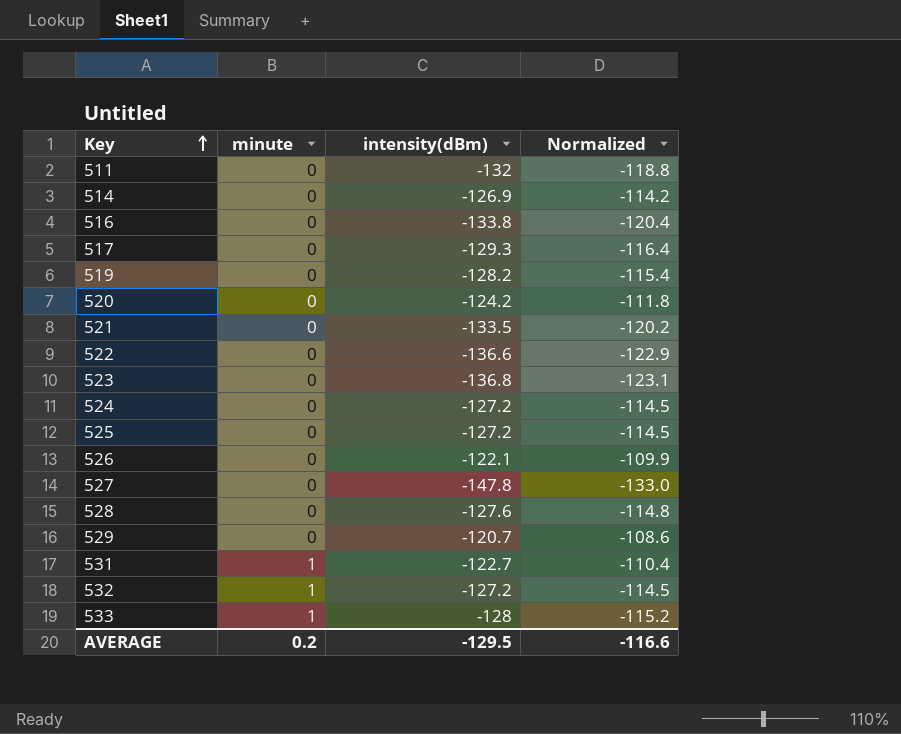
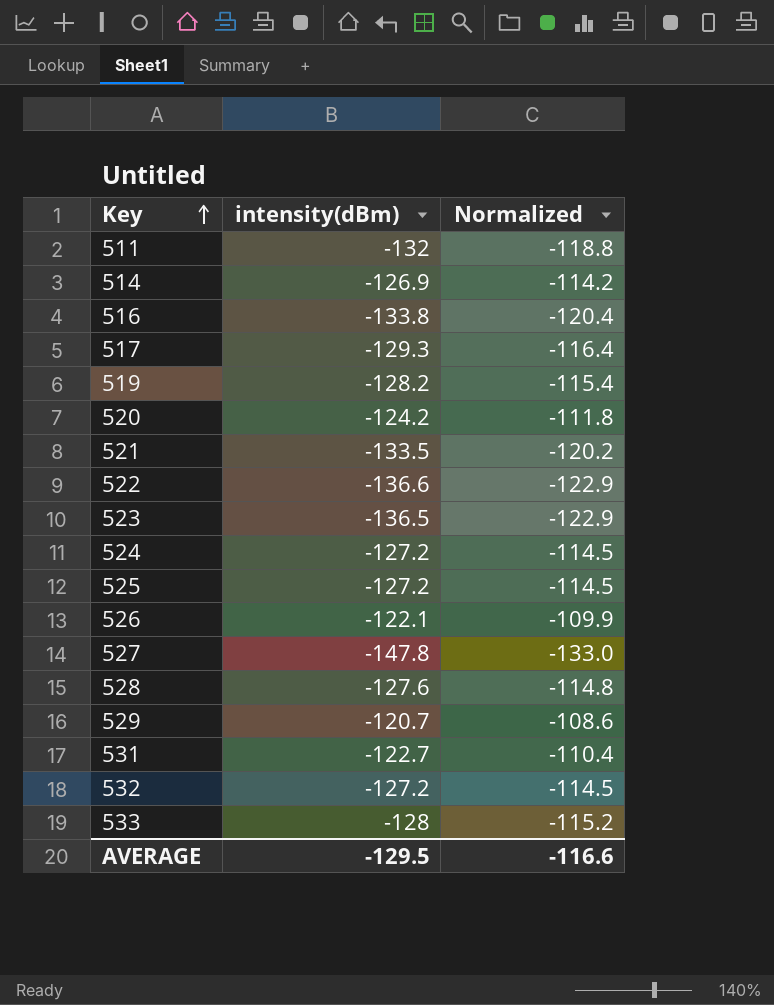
column minute | position: 2 -> none
523 | intensity(dBm): -136.8 -> -136.5
523 | Normalized: -123.1 -> -122.9

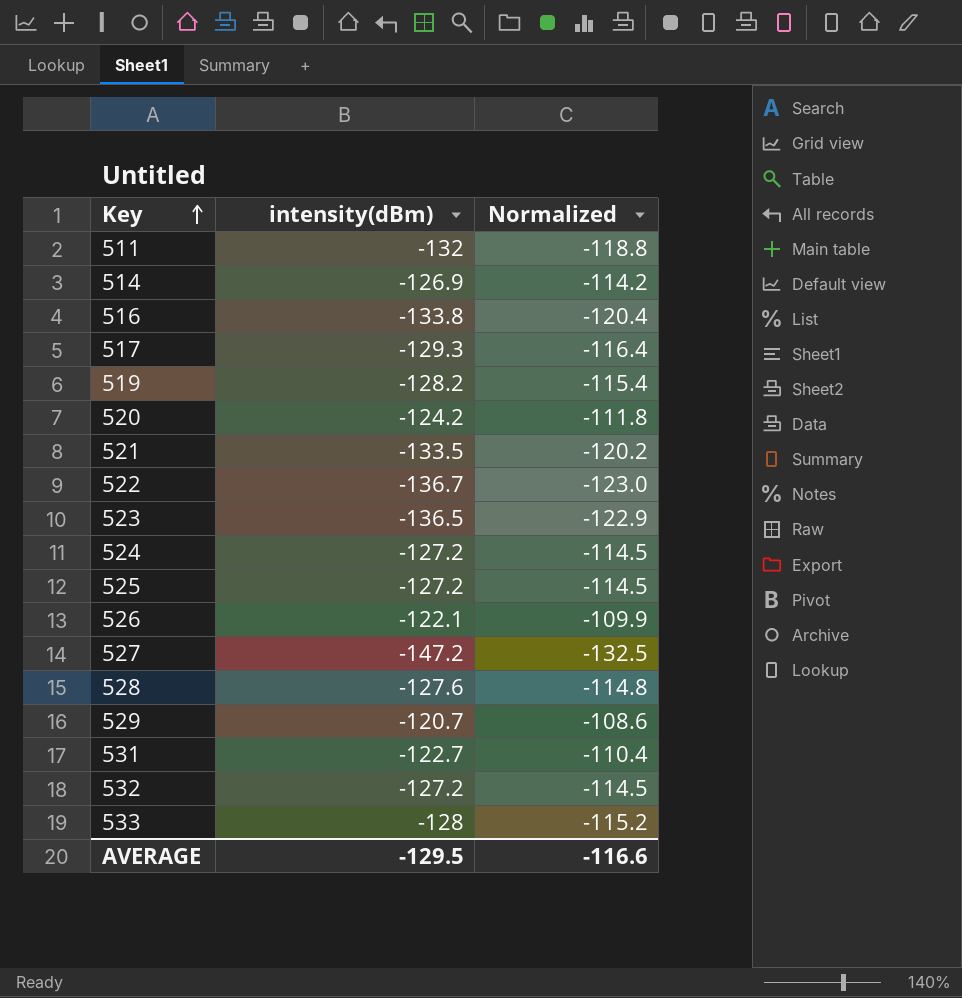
522 | intensity(dBm): -136.6 -> -136.7
522 | Normalized: -122.9 -> -123.0
527 | intensity(dBm): -147.8 -> -147.2
527 | Normalized: -133.0 -> -132.5

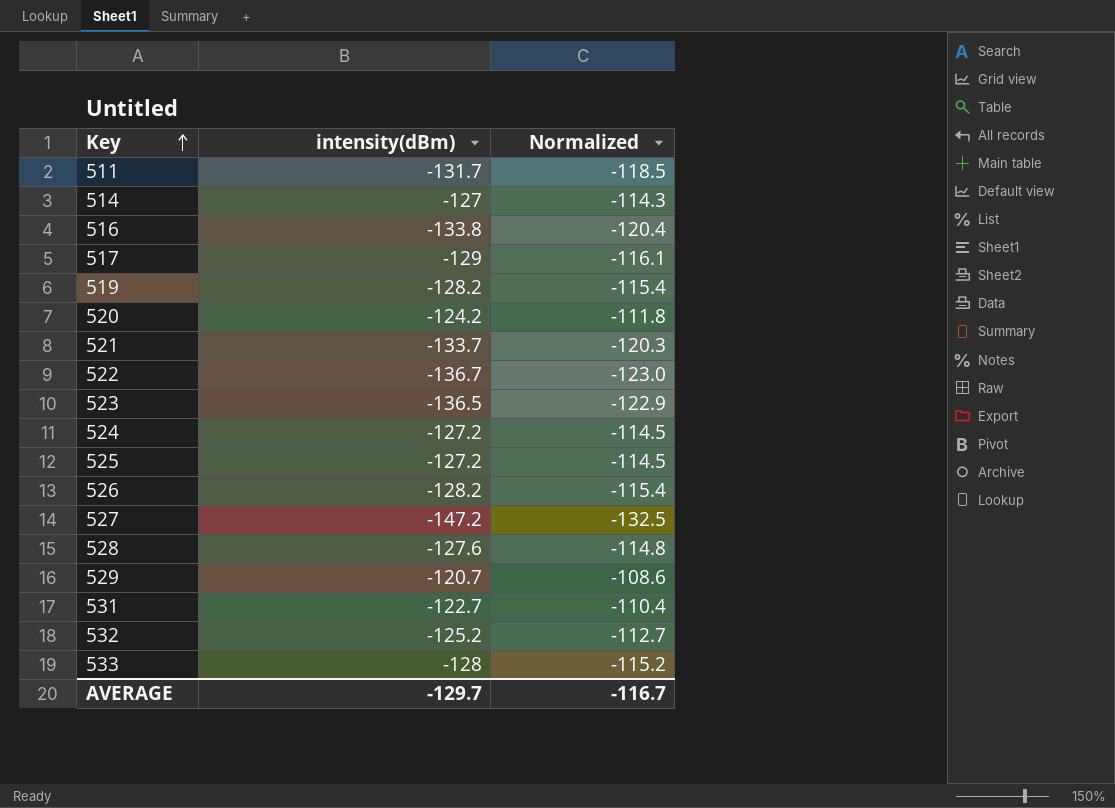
511 | intensity(dBm): -132 -> -131.7
511 | Normalized: -118.8 -> -118.5
514 | intensity(dBm): -126.9 -> -127
514 | Normalized: -114.2 -> -114.3
517 | intensity(dBm): -129.3 -> -129
517 | Normalized: -116.4 -> -116.1
521 | intensity(dBm): -133.5 -> -133.7
521 | Normalized: -120.2 -> -120.3
526 | intensity(dBm): -122.1 -> -128.2
526 | Normalized: -109.9 -> -115.4
532 | intensity(dBm): -127.2 -> -125.2
532 | Normalized: -114.5 -> -112.7
AVERAGE | intensity(dBm): -129.5 -> -129.7
AVERAGE | Normalized: -116.6 -> -116.7

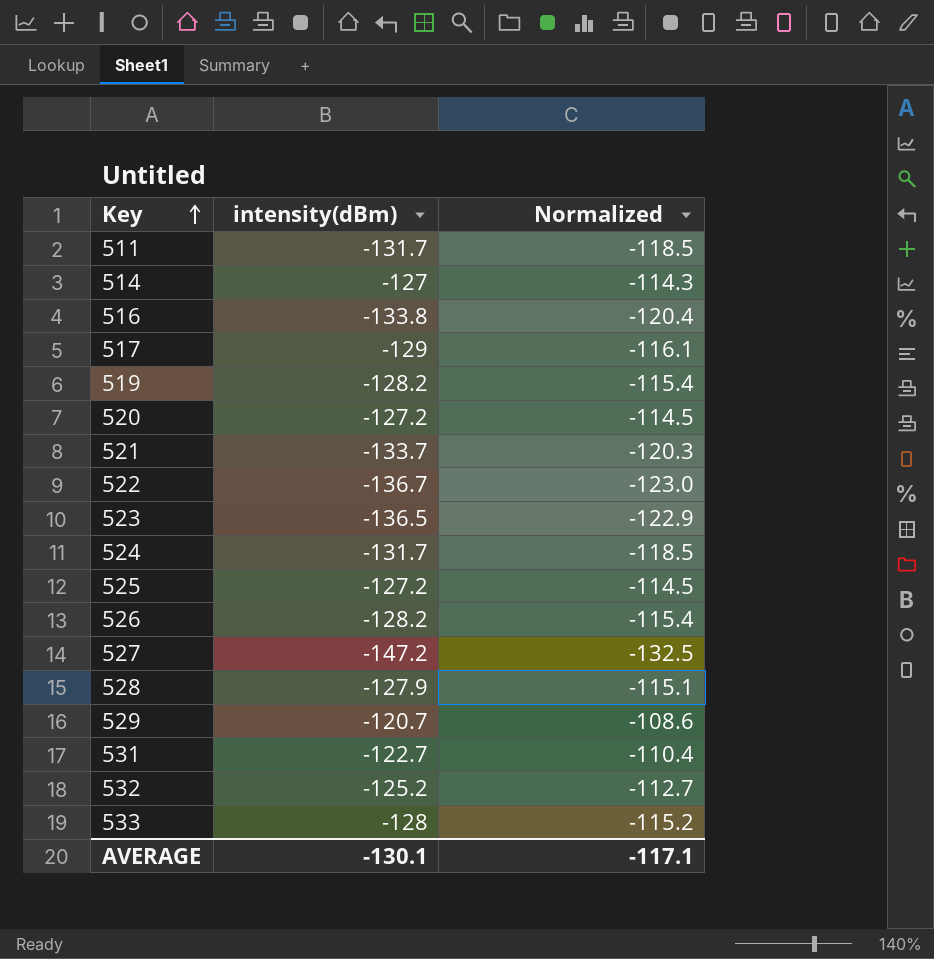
520 | intensity(dBm): -124.2 -> -127.2
520 | Normalized: -111.8 -> -114.5
524 | intensity(dBm): -127.2 -> -131.7
524 | Normalized: -114.5 -> -118.5
528 | intensity(dBm): -127.6 -> -127.9
528 | Normalized: -114.8 -> -115.1
AVERAGE | intensity(dBm): -129.7 -> -130.1
AVERAGE | Normalized: -116.7 -> -117.1

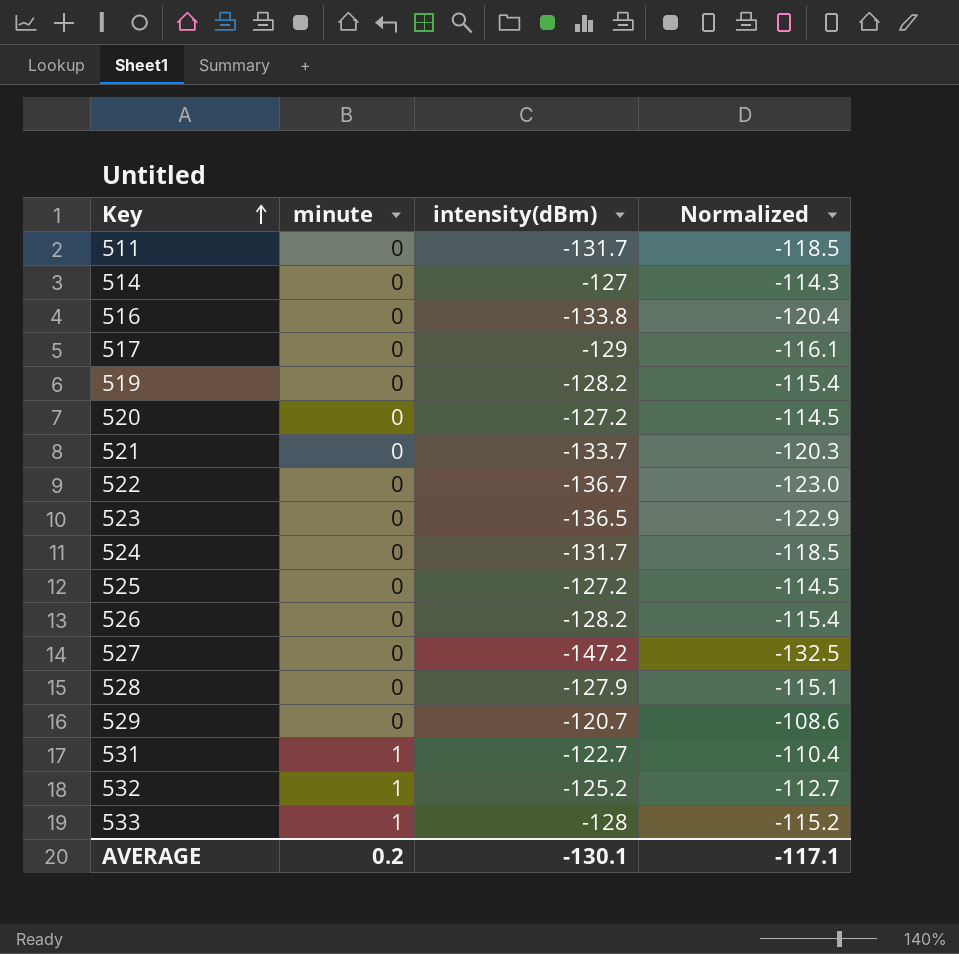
column minute | position: none -> 2

